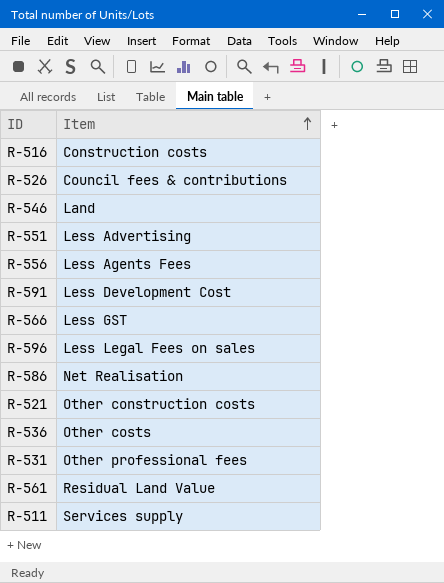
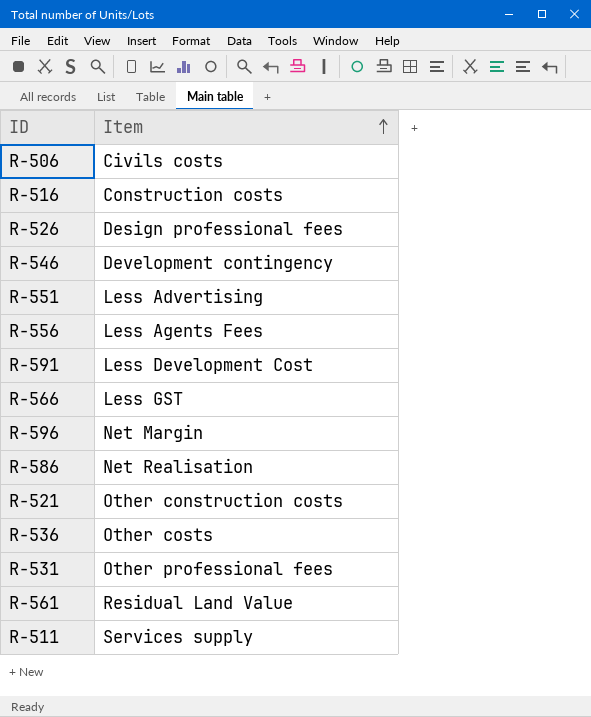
row R-506: none -> Civils costs
R-526 | Item: Council fees & contributions -> Design professional fees
R-546 | Item: Land -> Development contingency
R-596 | Item: Less Legal Fees on sales -> Net Margin

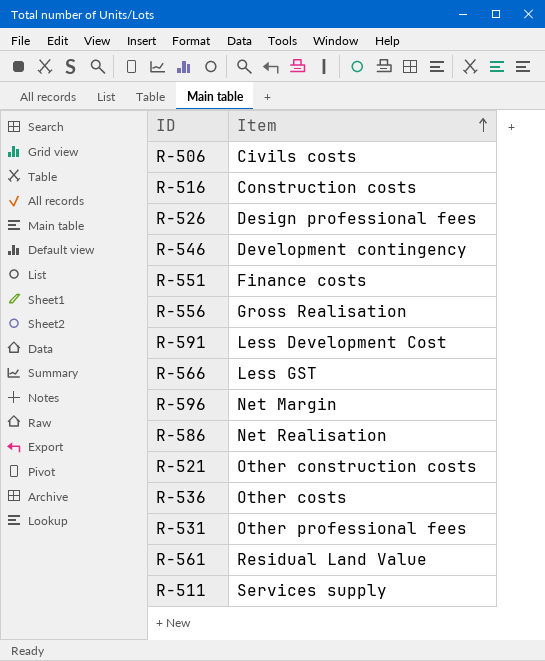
R-551 | Item: Less Advertising -> Finance costs
R-556 | Item: Less Agents Fees -> Gross Realisation

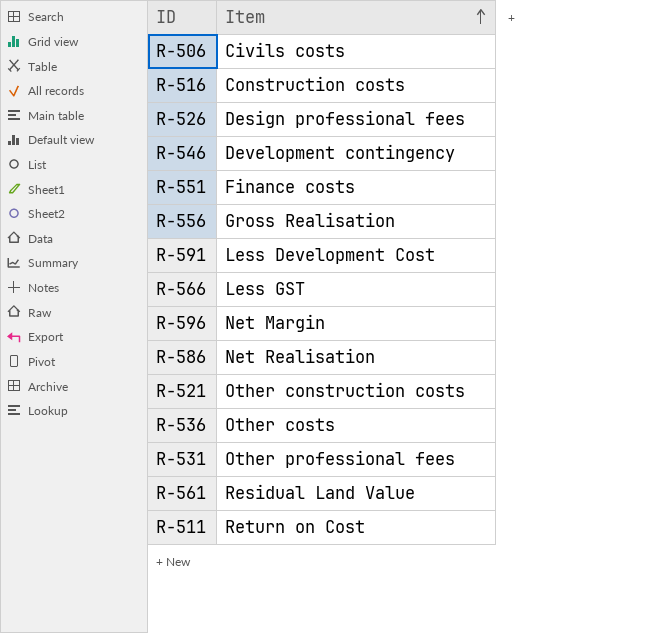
R-511 | Item: Services supply -> Return on Cost

